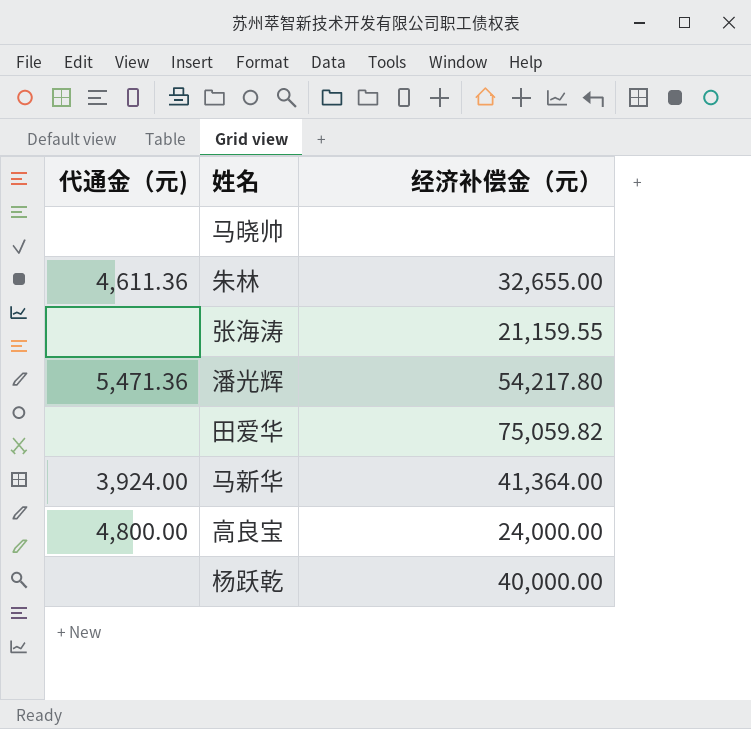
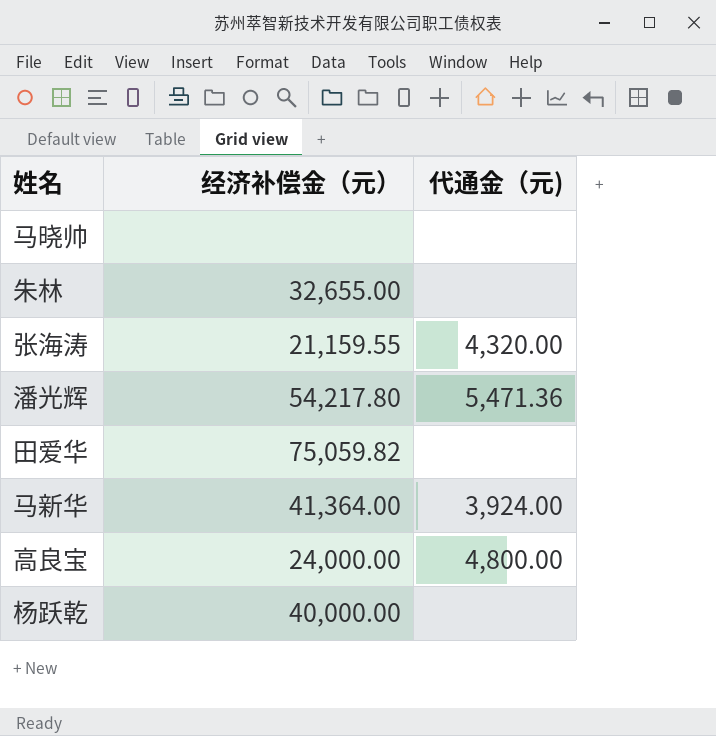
column 代通金（元) | position: 1 -> 3
朱林 | 代通金（元): 4,611.36 -> none
张海涛 | 代通金（元): none -> 4,320.00

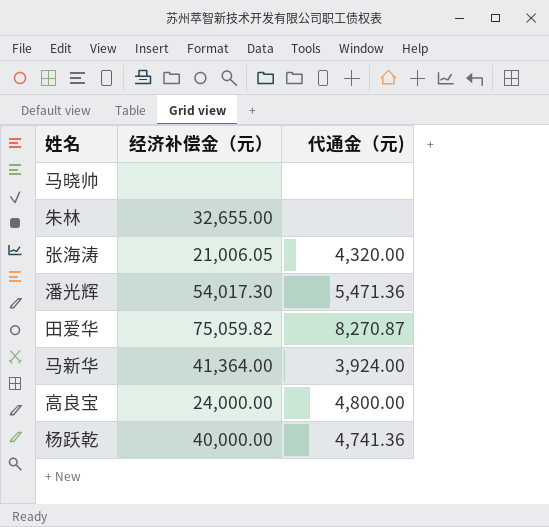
张海涛 | 经济补偿金（元）: 21,159.55 -> 21,006.05
潘光辉 | 经济补偿金（元）: 54,217.80 -> 54,017.30
田爱华 | 代通金（元): none -> 8,270.87
杨跃乾 | 代通金（元): none -> 4,741.36

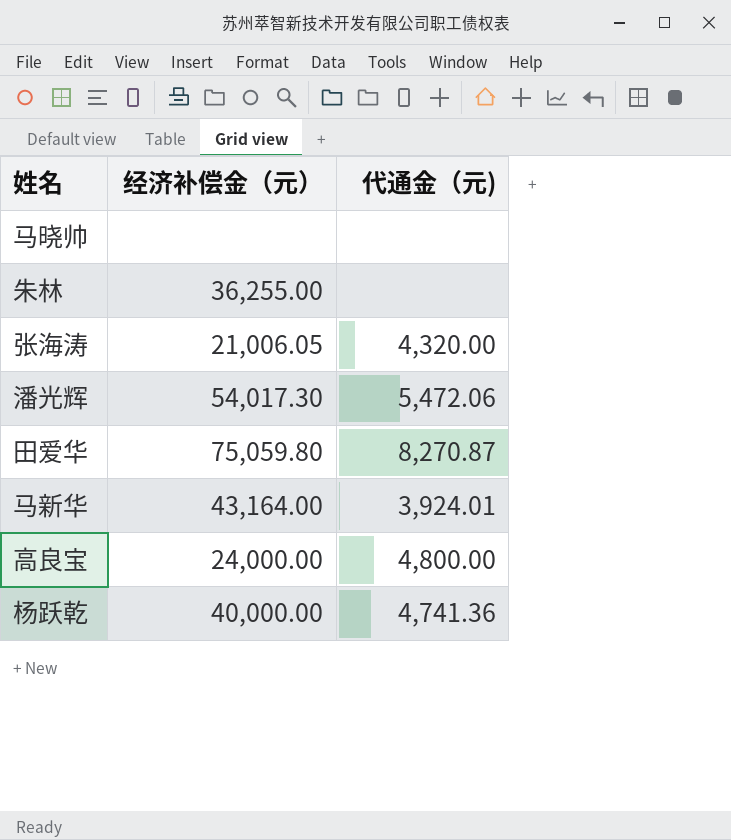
朱林 | 经济补偿金（元）: 32,655.00 -> 36,255.00
潘光辉 | 代通金（元): 5,471.36 -> 5,472.06
田爱华 | 经济补偿金（元）: 75,059.82 -> 75,059.80
马新华 | 经济补偿金（元）: 41,364.00 -> 43,164.00
马新华 | 代通金（元): 3,924.00 -> 3,924.01

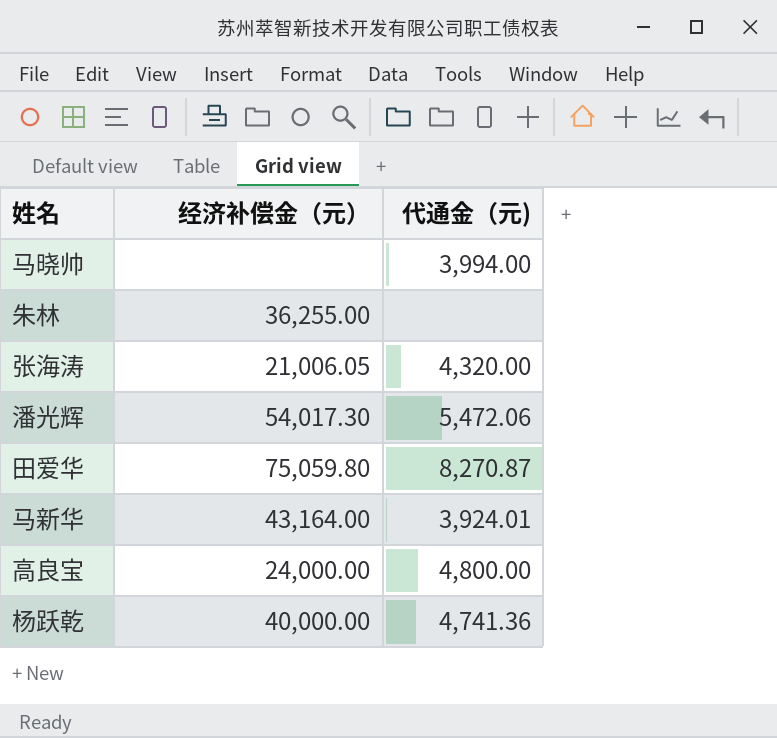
马晓帅 | 代通金（元): none -> 3,994.00

